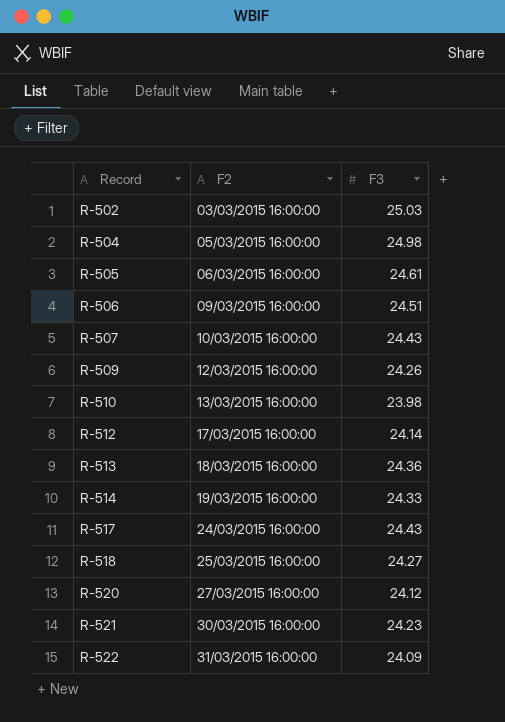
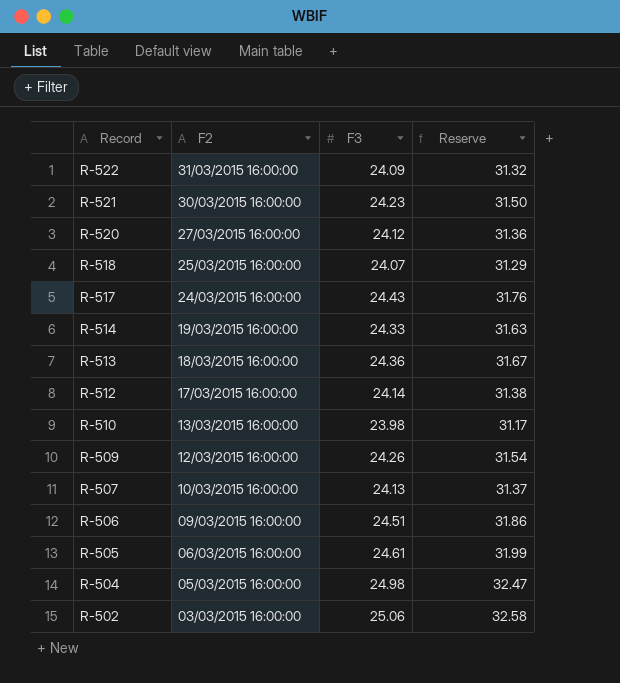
row order: Record ascending -> Record descending
column Reserve | formula: none -> [F3] * 1.3
R-518 | F3: 24.27 -> 24.07
R-507 | F3: 24.43 -> 24.13
R-502 | F3: 25.03 -> 25.06

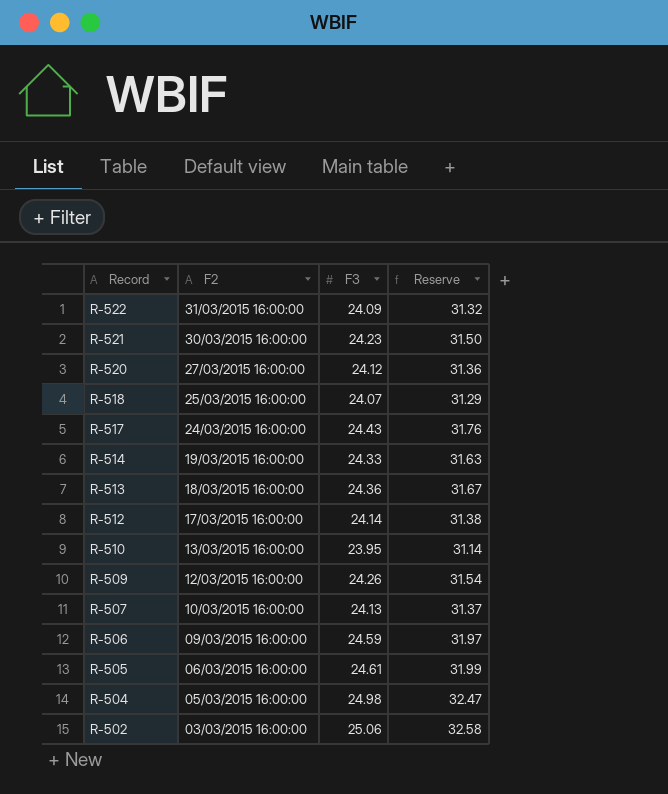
R-510 | F3: 23.98 -> 23.95
R-510 | Reserve: 31.17 -> 31.14
R-506 | F3: 24.51 -> 24.59
R-506 | Reserve: 31.86 -> 31.97

